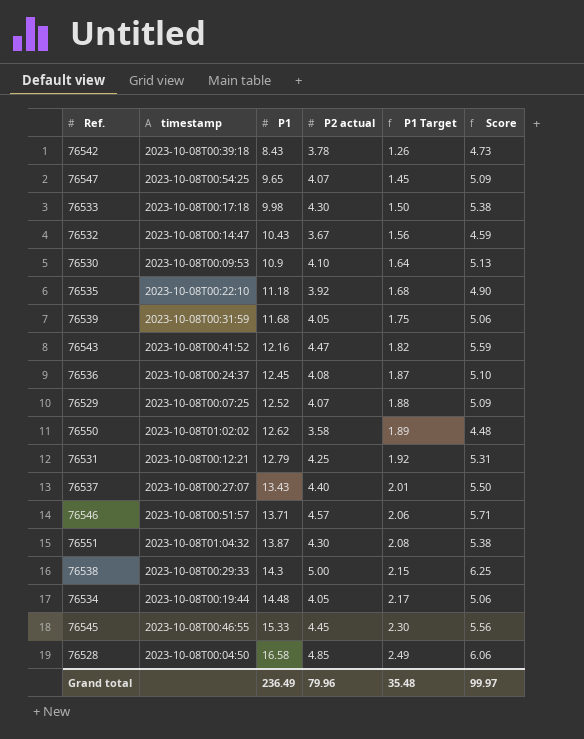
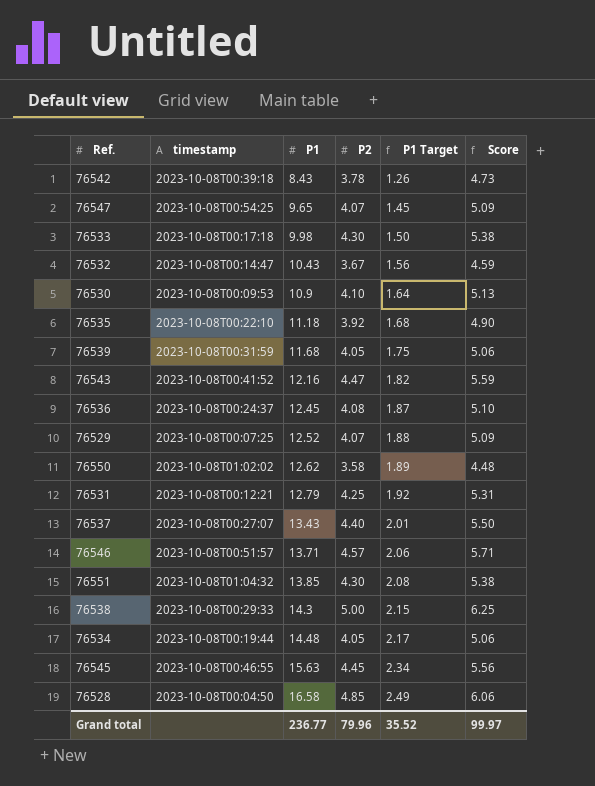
column name: P2 actual -> P2
76551 | P1: 13.87 -> 13.85
76545 | P1: 15.33 -> 15.63
76545 | P1 Target: 2.30 -> 2.34
Grand total | P1: 236.49 -> 236.77
Grand total | P1 Target: 35.48 -> 35.52

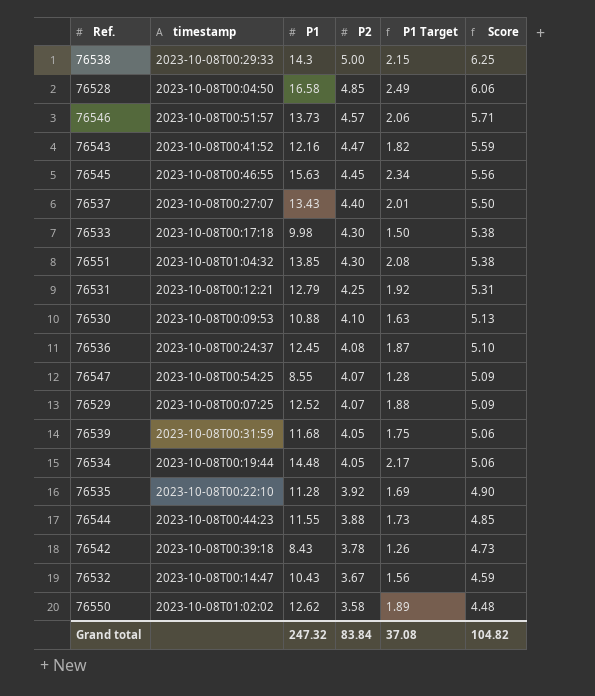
row order: P1 ascending -> P2 descending
76546 | P1: 13.71 -> 13.73
76530 | P1: 10.9 -> 10.88
76530 | P1 Target: 1.64 -> 1.63
76547 | P1: 9.65 -> 8.55
76547 | P1 Target: 1.45 -> 1.28
76535 | P1: 11.18 -> 11.28
76535 | P1 Target: 1.68 -> 1.69
row 76544: none -> 2023-10-08T00:44:23 | 11.55 | 3.88 | 1.73 | 4.85
Grand total | P1: 236.77 -> 247.32
Grand total | P2: 79.96 -> 83.84
Grand total | P1 Target: 35.52 -> 37.08
Grand total | Score: 99.97 -> 104.82

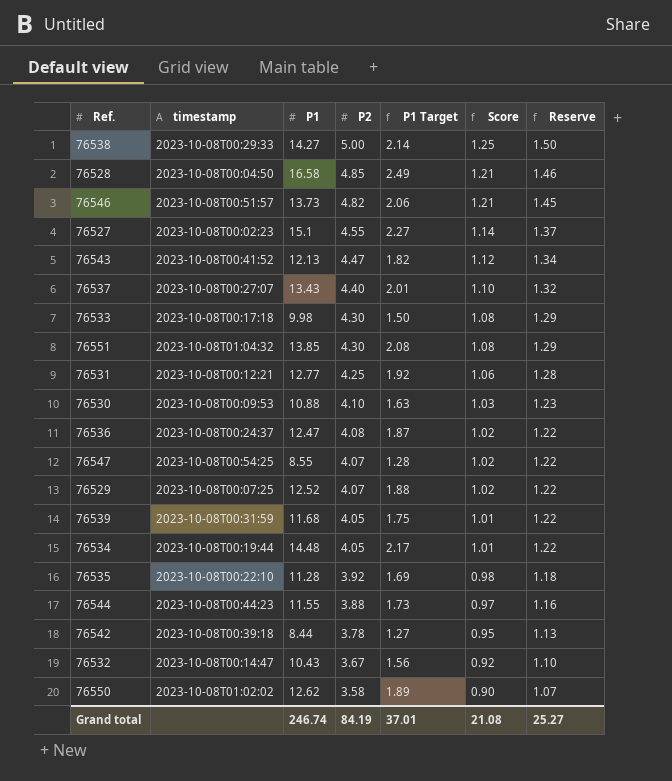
column Score | formula: [P2] * 1.25 -> [P2] * 0.25
column Reserve | formula: none -> [P2] * 0.3
row 76545: 2023-10-08T00:46:55 | 15.63 | 4.45 | 2.34 | 5.56 -> none
76538 | P1: 14.3 -> 14.27
76538 | P1 Target: 2.15 -> 2.14
76546 | P2: 4.57 -> 4.82
row 76527: none -> 2023-10-08T00:02:23 | 15.1 | 4.55 | 2.27 | 1.14 | 1.37
76543 | P1: 12.16 -> 12.13
76531 | P1: 12.79 -> 12.77
76536 | P1: 12.45 -> 12.47
76542 | P1: 8.43 -> 8.44
76542 | P1 Target: 1.26 -> 1.27
Grand total | P1: 247.32 -> 246.74
Grand total | P2: 83.84 -> 84.19
Grand total | P1 Target: 37.08 -> 37.01
Grand total | Score: 104.82 -> 21.08

